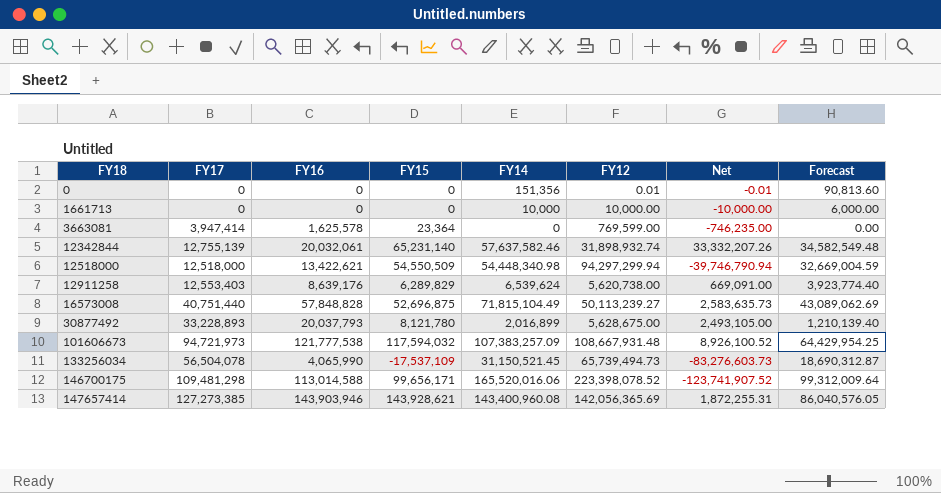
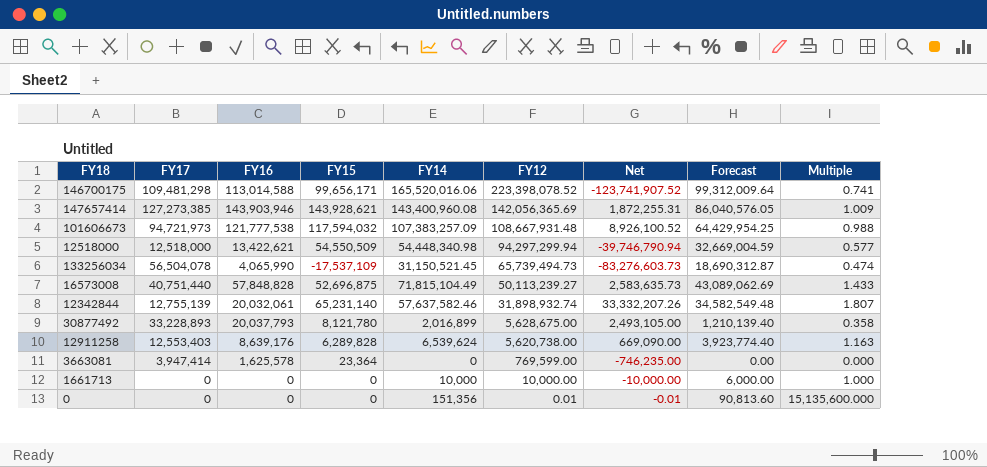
row order: FY18 ascending -> FY12 descending
column Multiple | formula: none -> [FY14] / [FY12]
12911258 | FY15: 6,289,829 -> 6,289,828
12911258 | Net: 669,091.00 -> 669,090.00

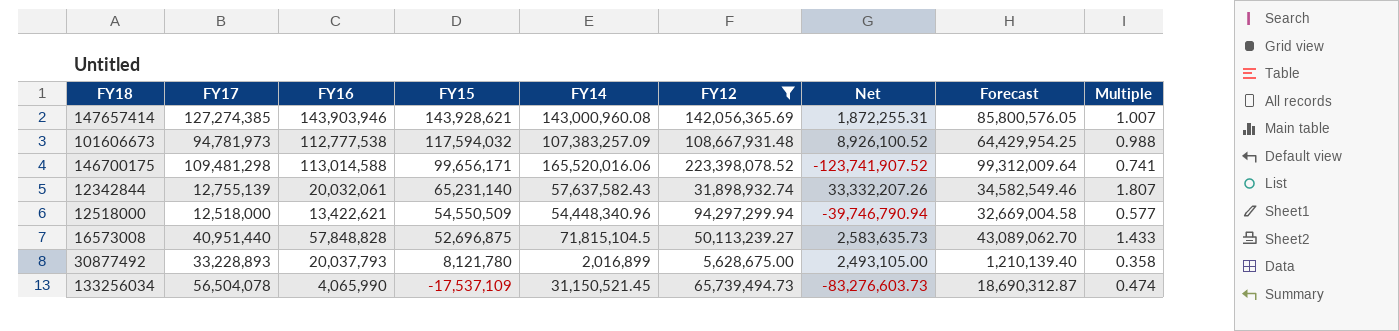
filter: none -> FY12 >= 5,628,675.00
row order: FY12 descending -> FY15 descending
147657414 | FY17: 127,273,385 -> 127,274,385
147657414 | FY14: 143,400,960.08 -> 143,000,960.08
147657414 | Forecast: 86,040,576.05 -> 85,800,576.05
147657414 | Multiple: 1.009 -> 1.007
101606673 | FY17: 94,721,973 -> 94,781,973
101606673 | FY16: 121,777,538 -> 112,777,538
12342844 | FY14: 57,637,582.46 -> 57,637,582.43
12342844 | Forecast: 34,582,549.48 -> 34,582,549.46
12518000 | FY14: 54,448,340.98 -> 54,448,340.96
12518000 | Forecast: 32,669,004.59 -> 32,669,004.58
16573008 | FY17: 40,751,440 -> 40,951,440
16573008 | FY14: 71,815,104.49 -> 71,815,104.5
16573008 | Forecast: 43,089,062.69 -> 43,089,062.70

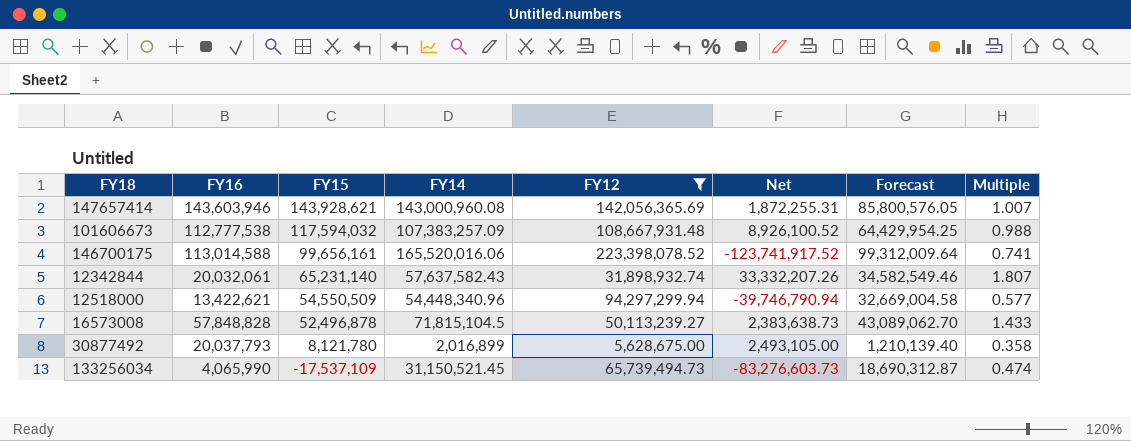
column FY17 | position: 2 -> none
147657414 | FY16: 143,903,946 -> 143,603,946
146700175 | FY15: 99,656,171 -> 99,656,161
146700175 | Net: -123,741,907.52 -> -123,741,917.52
16573008 | FY15: 52,696,875 -> 52,496,878
16573008 | Net: 2,583,635.73 -> 2,383,638.73

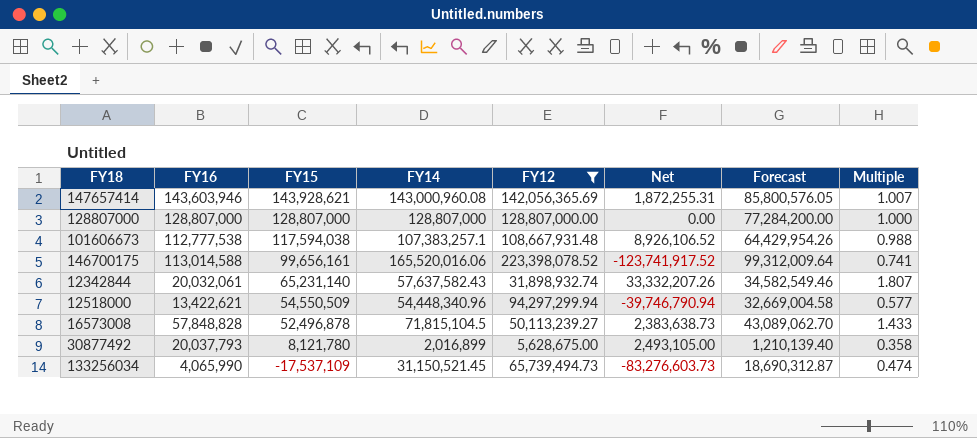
row 128807000: none -> 128,807,000 | 128,807,000 | 128,807,000 | 128,807,000.00 | 0.00 | 77,284,200.00 | 1.000
101606673 | FY15: 117,594,032 -> 117,594,038
101606673 | FY14: 107,383,257.09 -> 107,383,257.1
101606673 | Net: 8,926,100.52 -> 8,926,106.52
101606673 | Forecast: 64,429,954.25 -> 64,429,954.26

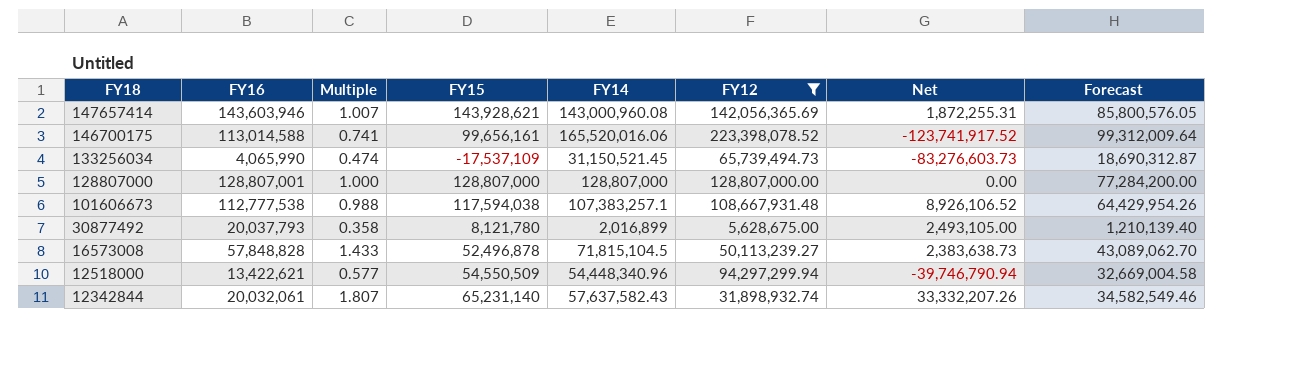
row order: FY15 descending -> FY18 descending
column Multiple | position: 8 -> 3
128807000 | FY16: 128,807,000 -> 128,807,001

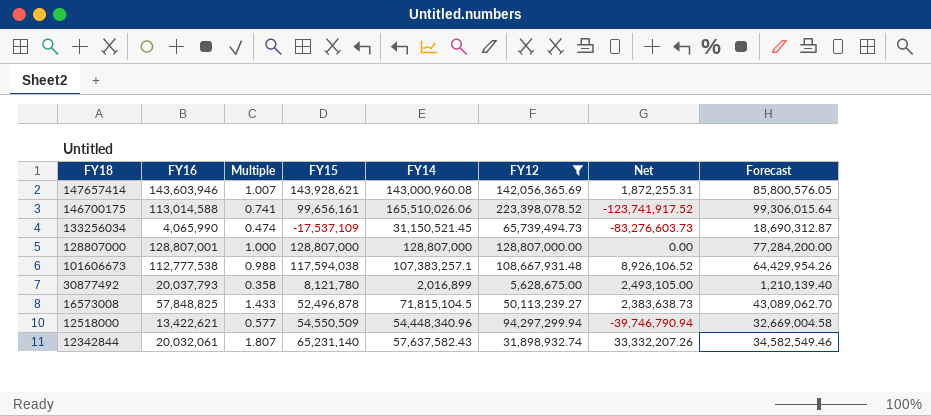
146700175 | FY14: 165,520,016.06 -> 165,510,026.06
146700175 | Forecast: 99,312,009.64 -> 99,306,015.64
16573008 | FY16: 57,848,828 -> 57,848,825

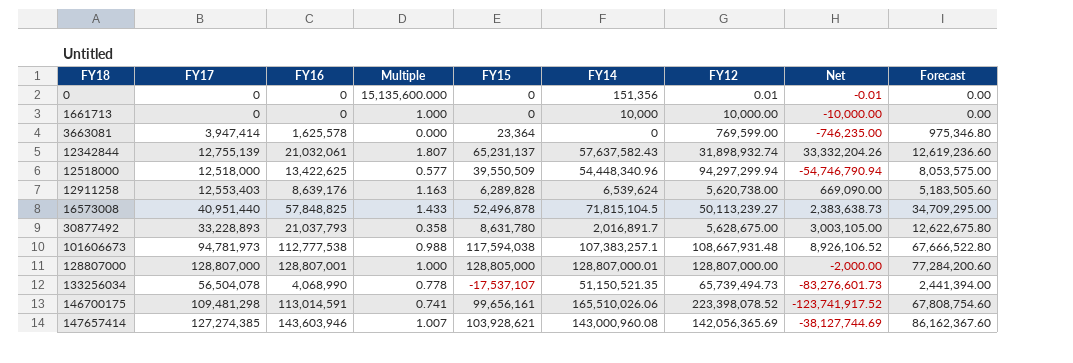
filter: FY12 >= 5,628,675.00 -> none
row order: FY18 descending -> FY18 ascending
column FY17 | position: none -> 2
column Forecast | formula: [FY14] * 0.6 -> [FY16] * 0.6
12342844 | FY16: 20,032,061 -> 21,032,061
12342844 | FY15: 65,231,140 -> 65,231,137
12342844 | Net: 33,332,207.26 -> 33,332,204.26
12518000 | FY16: 13,422,621 -> 13,422,625
12518000 | FY15: 54,550,509 -> 39,550,509
12518000 | Net: -39,746,790.94 -> -54,746,790.94
30877492 | FY16: 20,037,793 -> 21,037,793
30877492 | FY15: 8,121,780 -> 8,631,780
30877492 | FY14: 2,016,899 -> 2,016,891.7
30877492 | Net: 2,493,105.00 -> 3,003,105.00
128807000 | FY15: 128,807,000 -> 128,805,000
128807000 | FY14: 128,807,000 -> 128,807,000.01
128807000 | Net: 0.00 -> -2,000.00
133256034 | FY16: 4,065,990 -> 4,068,990
133256034 | Multiple: 0.474 -> 0.778
133256034 | FY15: -17,537,109 -> -17,537,107
133256034 | FY14: 31,150,521.45 -> 51,150,521.35
133256034 | Net: -83,276,603.73 -> -83,276,601.73
146700175 | FY16: 113,014,588 -> 113,014,591
147657414 | FY15: 143,928,621 -> 103,928,621
147657414 | Net: 1,872,255.31 -> -38,127,744.69

